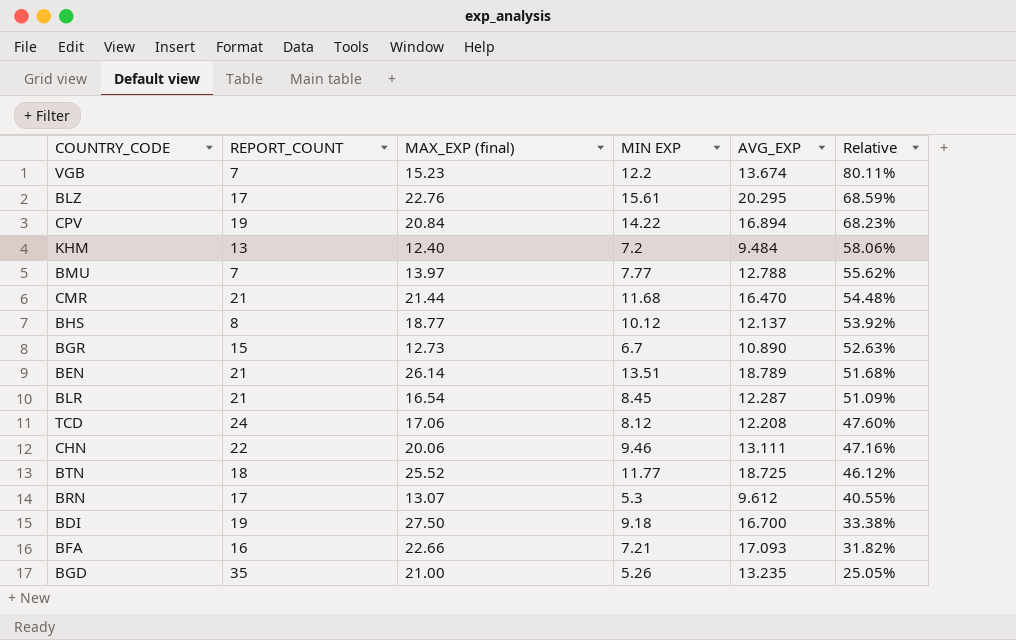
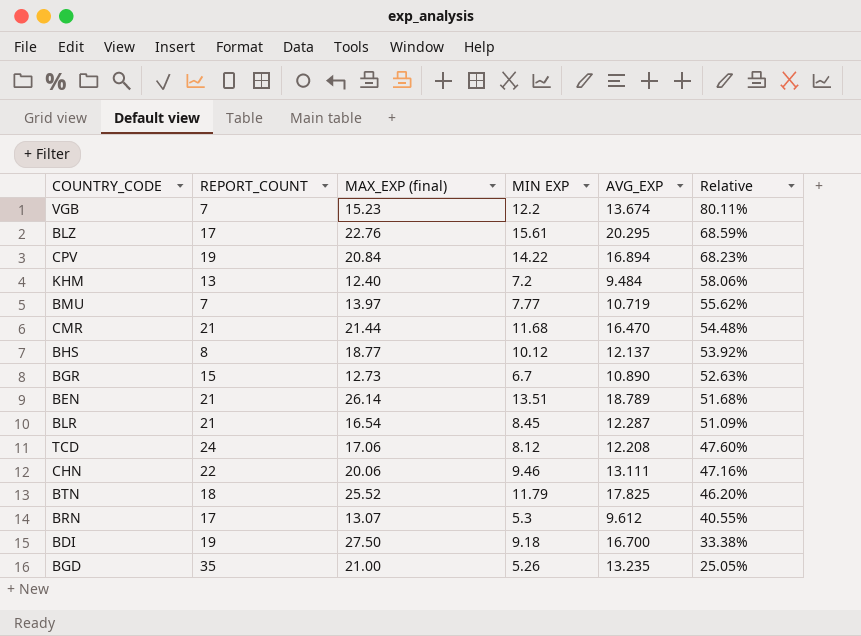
row BFA: 16 | 22.66 | 7.21 | 17.093 | 31.82% -> none
BMU | AVG_EXP: 12.788 -> 10.719
BTN | MIN EXP: 11.77 -> 11.79
BTN | AVG_EXP: 18.725 -> 17.825
BTN | Relative: 46.12% -> 46.20%

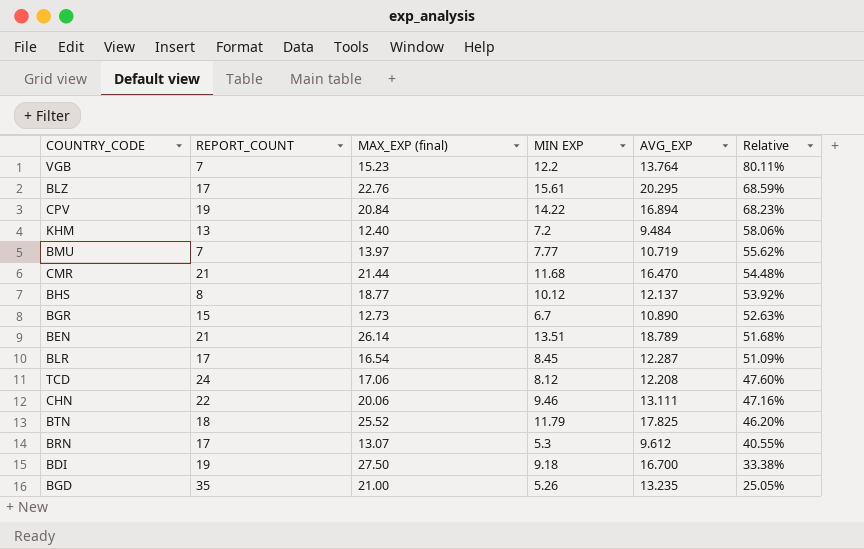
VGB | AVG_EXP: 13.674 -> 13.764
BLR | REPORT_COUNT: 21 -> 17

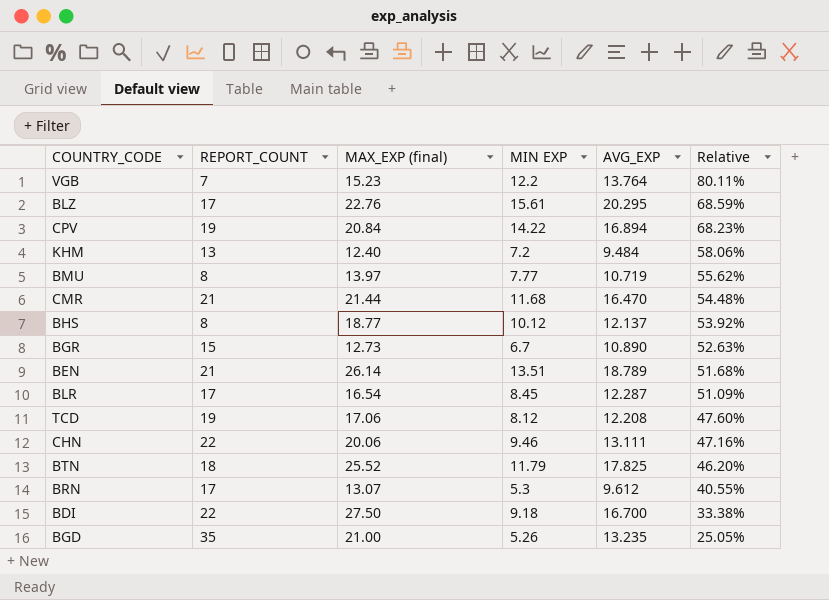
BMU | REPORT_COUNT: 7 -> 8
TCD | REPORT_COUNT: 24 -> 19
BDI | REPORT_COUNT: 19 -> 22

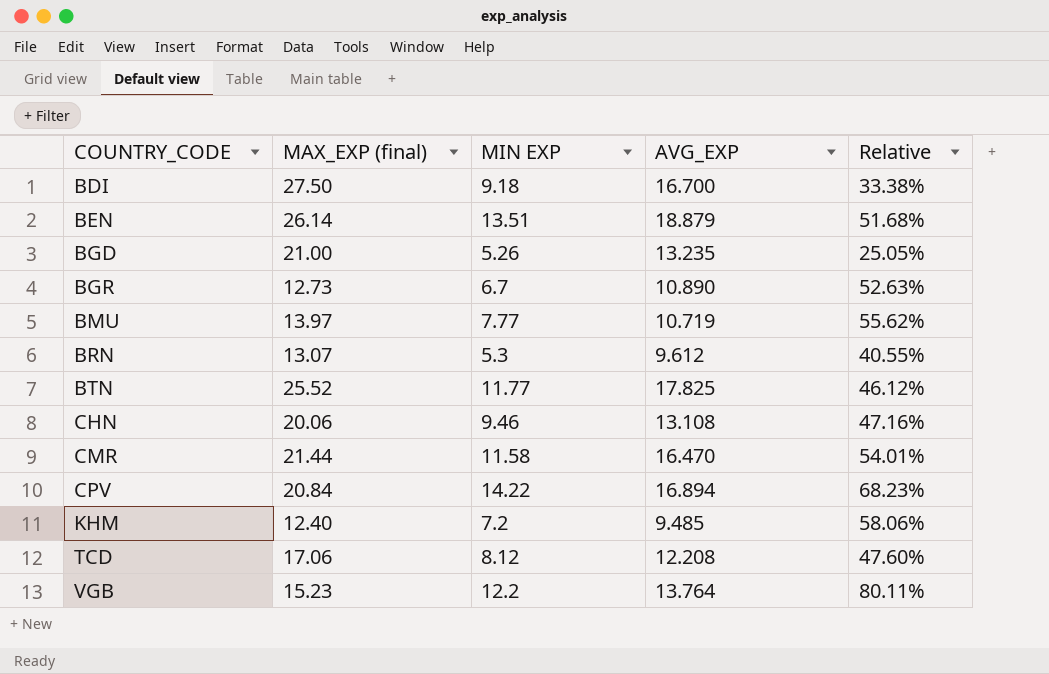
row order: Relative descending -> COUNTRY_CODE ascending
column REPORT_COUNT | position: 2 -> none
row BLZ: 17 | 22.76 | 15.61 | 20.295 | 68.59% -> none
row BHS: 8 | 18.77 | 10.12 | 12.137 | 53.92% -> none
row BLR: 17 | 16.54 | 8.45 | 12.287 | 51.09% -> none
BEN | AVG_EXP: 18.789 -> 18.879
BTN | MIN EXP: 11.79 -> 11.77
BTN | Relative: 46.20% -> 46.12%
CHN | AVG_EXP: 13.111 -> 13.108
CMR | MIN EXP: 11.68 -> 11.58
CMR | Relative: 54.48% -> 54.01%
KHM | AVG_EXP: 9.484 -> 9.485

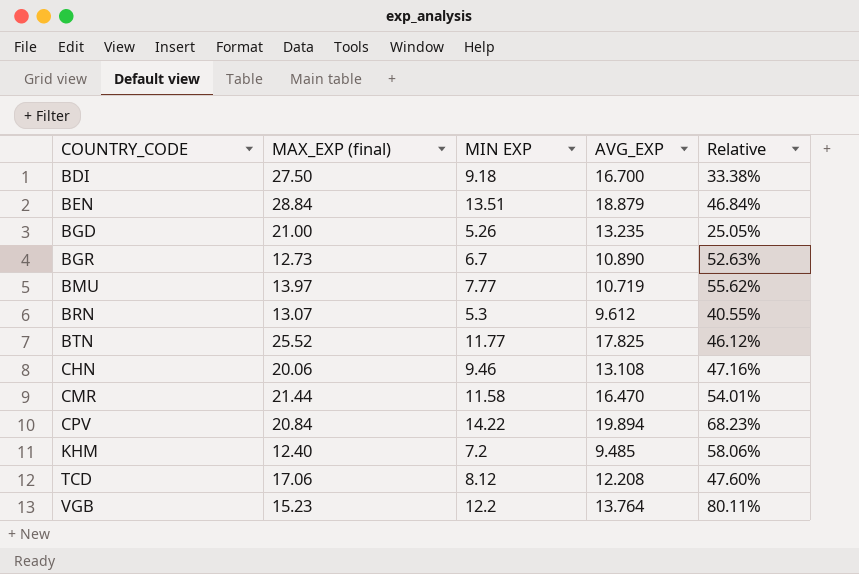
BEN | MAX_EXP (final): 26.14 -> 28.84
BEN | Relative: 51.68% -> 46.84%
CPV | AVG_EXP: 16.894 -> 19.894

